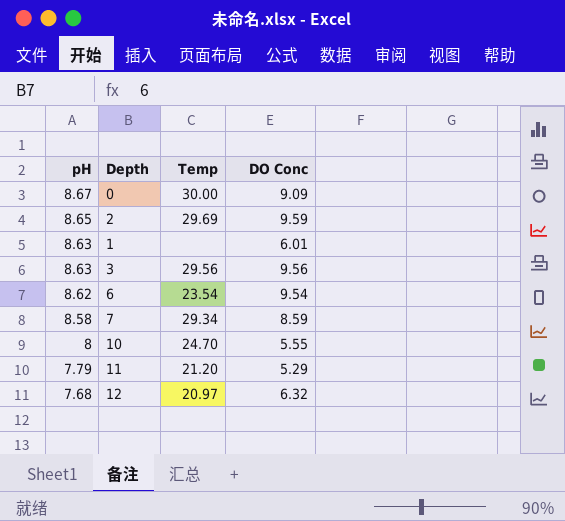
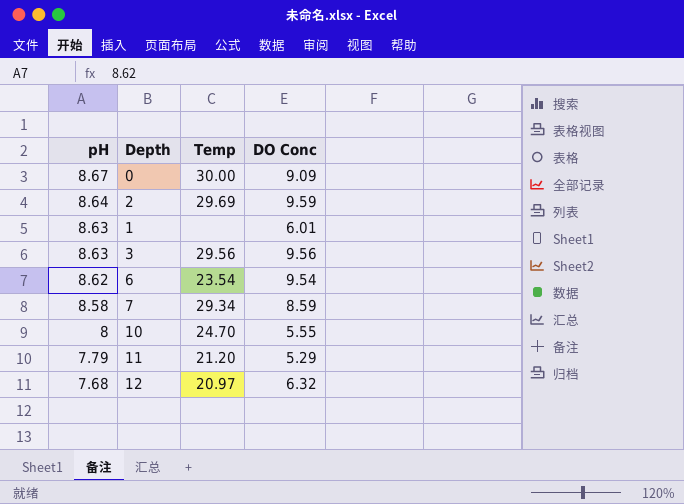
2 | pH: 8.65 -> 8.64

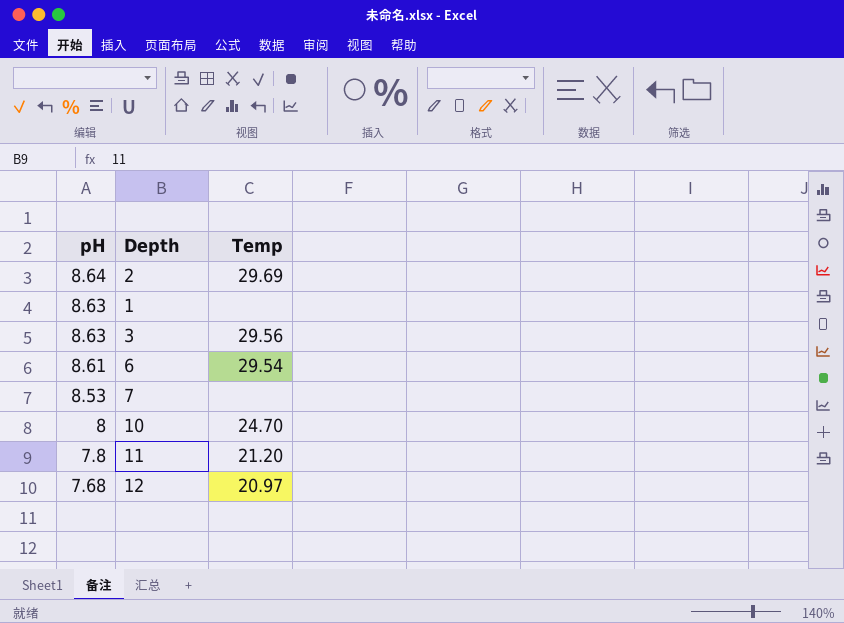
column DO Conc | position: 4 -> none
row 0: 8.67 | 30.00 | 9.09 -> none
6 | pH: 8.62 -> 8.61
6 | Temp: 23.54 -> 29.54
7 | pH: 8.58 -> 8.53
7 | Temp: 29.34 -> none
11 | pH: 7.79 -> 7.8

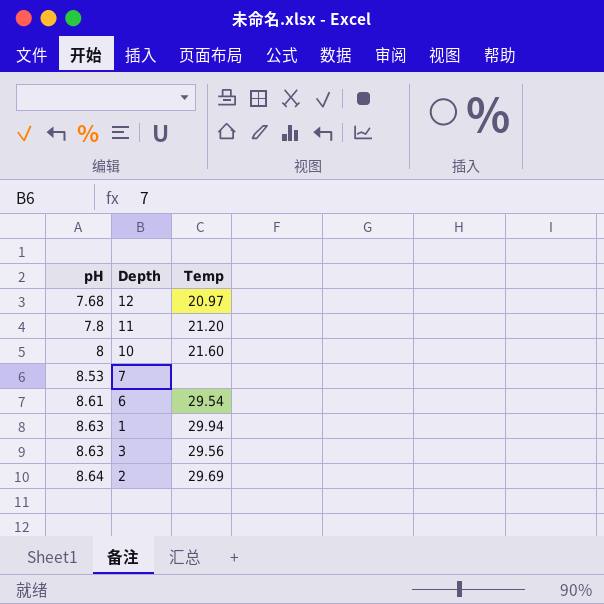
row order: pH descending -> pH ascending
10 | Temp: 24.70 -> 21.60
1 | Temp: none -> 29.94

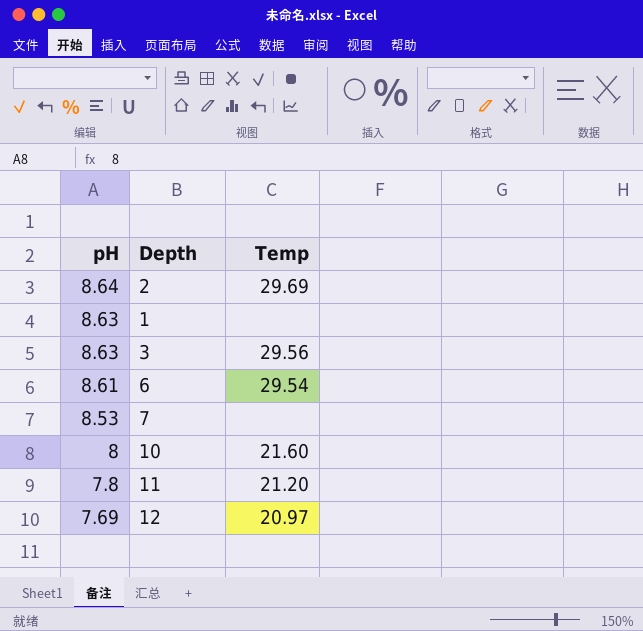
row order: pH ascending -> pH descending
1 | Temp: 29.94 -> none
12 | pH: 7.68 -> 7.69

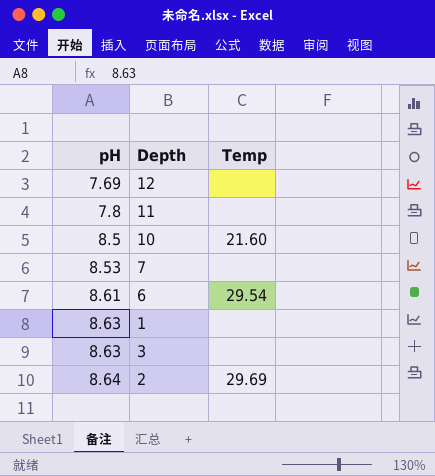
row order: pH descending -> pH ascending
12 | Temp: 20.97 -> none
11 | Temp: 21.20 -> none
10 | pH: 8 -> 8.5
3 | Temp: 29.56 -> none

